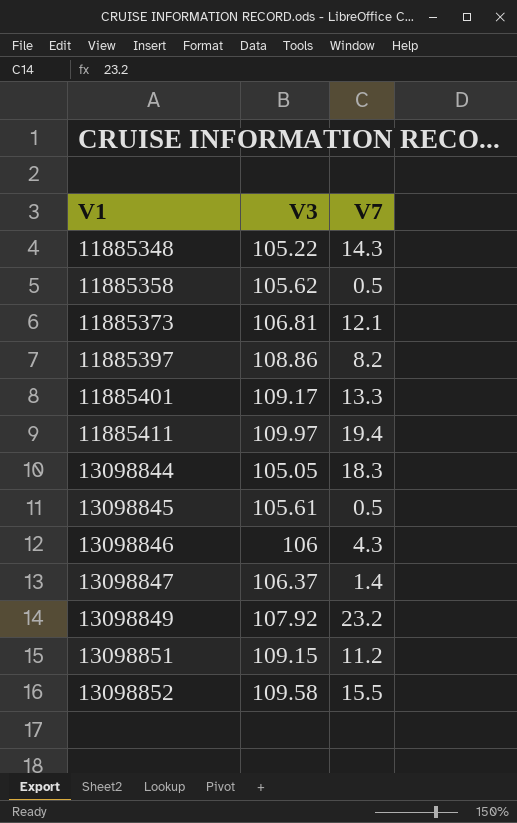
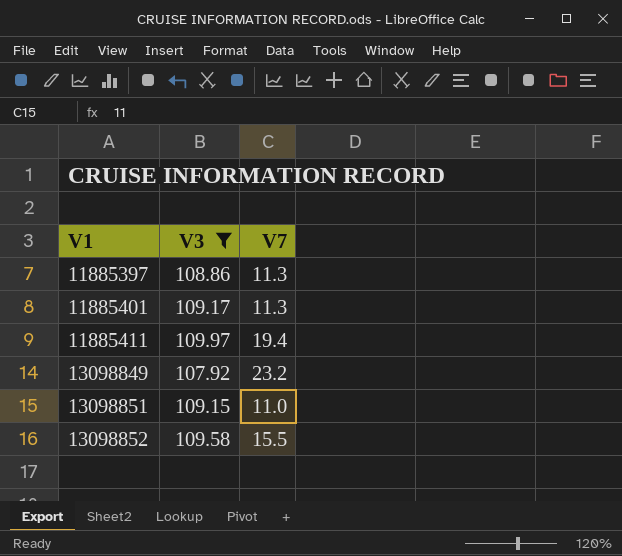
filter: none -> V3 >= 107.92
11885397 | V7: 8.2 -> 11.3
11885401 | V7: 13.3 -> 11.3
13098851 | V7: 11.2 -> 11.0

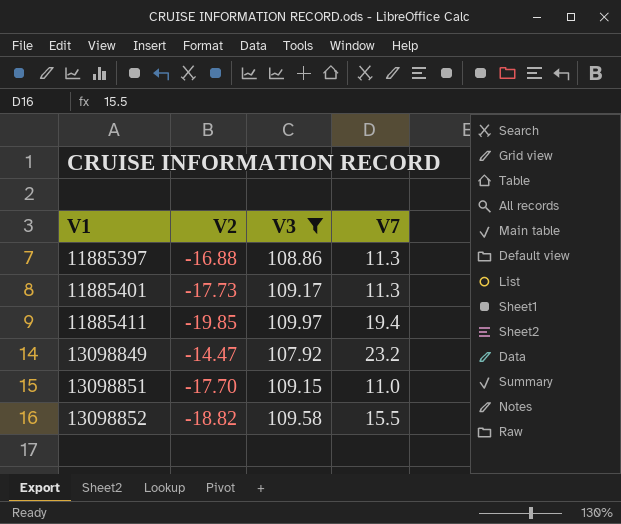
column V2 | position: none -> 2

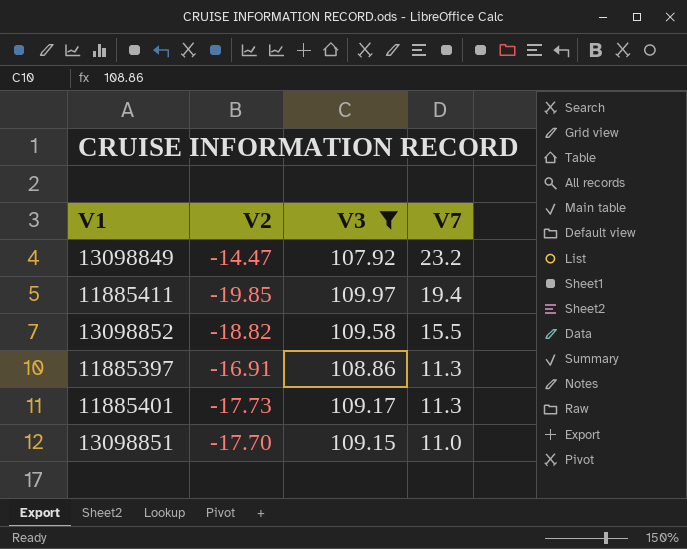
row order: V1 ascending -> V7 descending
11885397 | V2: -16.88 -> -16.91

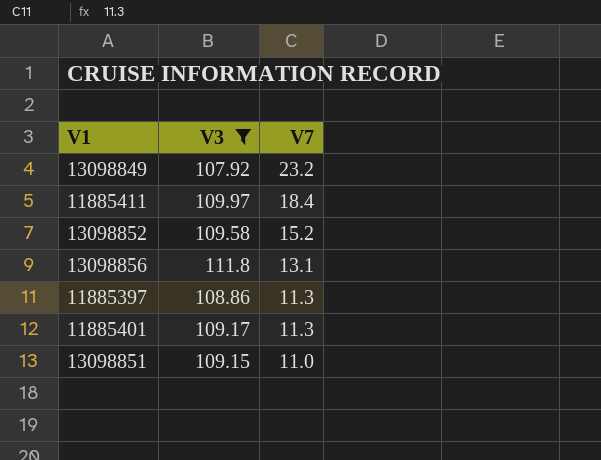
column V2 | position: 2 -> none
11885411 | V7: 19.4 -> 18.4
13098852 | V7: 15.5 -> 15.2
row 13098856: none -> 111.8 | 13.1

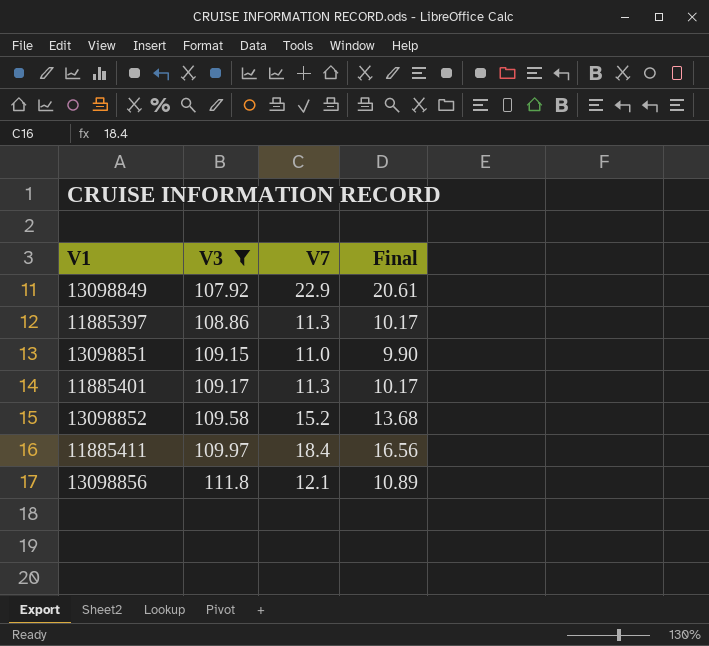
row order: V7 descending -> V3 ascending
column Final | formula: none -> [V7] * 0.9
13098849 | V7: 23.2 -> 22.9
13098856 | V7: 13.1 -> 12.1

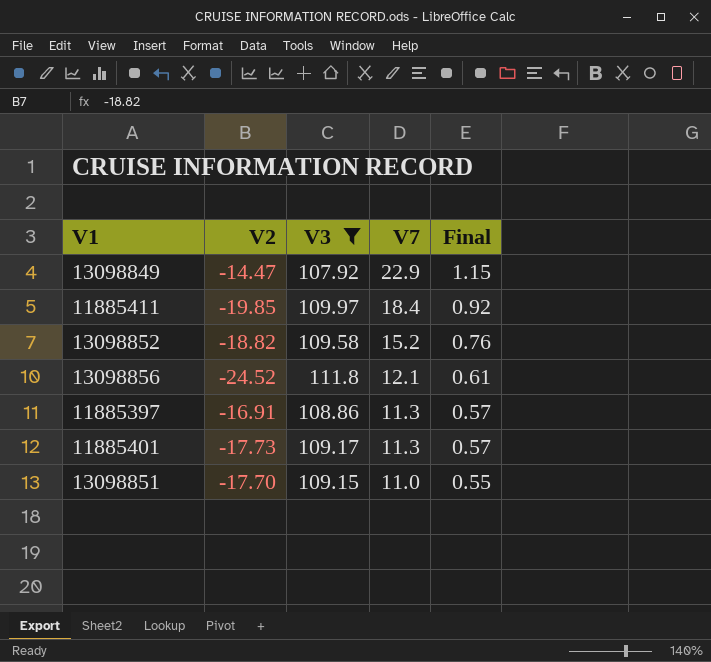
row order: V3 ascending -> V7 descending
column V2 | position: none -> 2
column Final | formula: [V7] * 0.9 -> [V7] * 0.05

